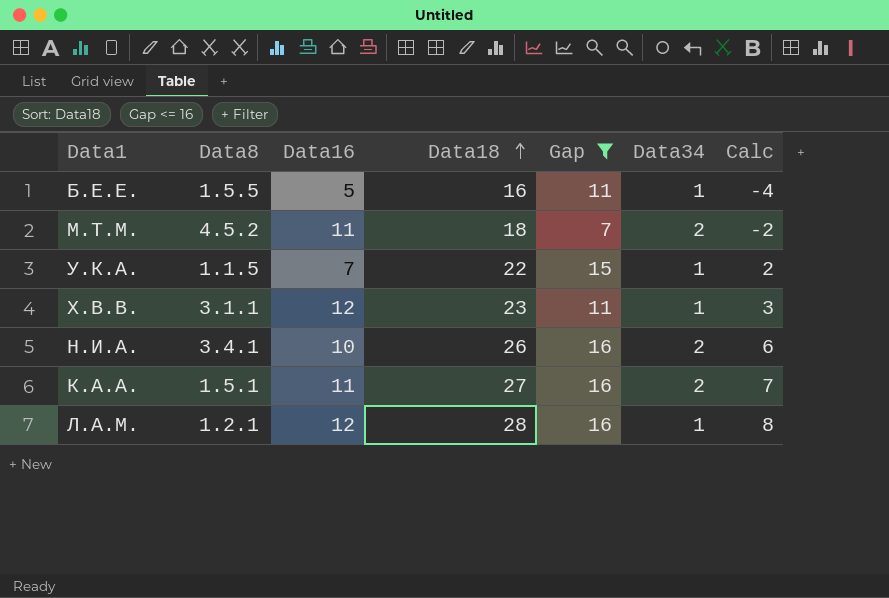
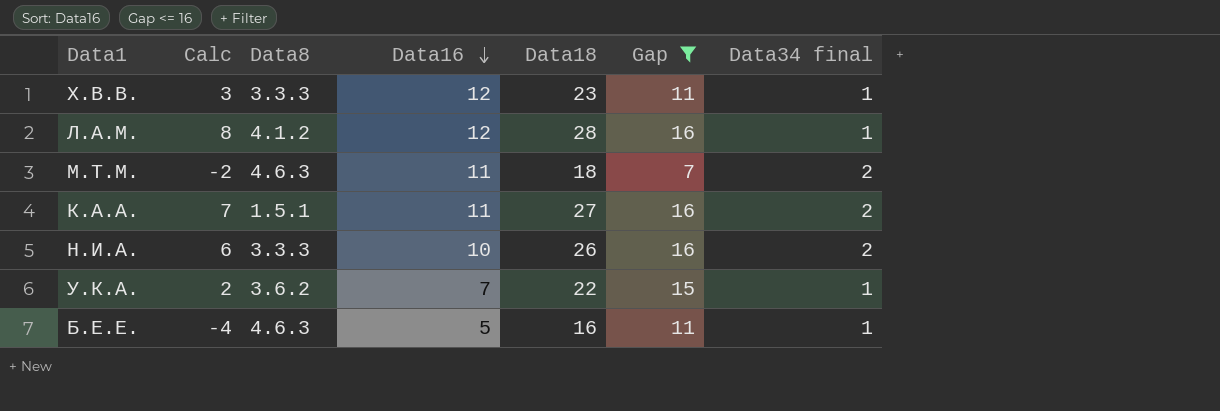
row order: Data18 ascending -> Data16 descending
column Calc | position: 7 -> 2
column name: Data34 -> Data34 final
Х.В.В. | Data8: 3.1.1 -> 3.3.3
Л.А.М. | Data8: 1.2.1 -> 4.1.2
М.Т.М. | Data8: 4.5.2 -> 4.6.3
Н.И.А. | Data8: 3.4.1 -> 3.3.3
У.К.А. | Data8: 1.1.5 -> 3.6.2
Б.Е.Е. | Data8: 1.5.5 -> 4.6.3

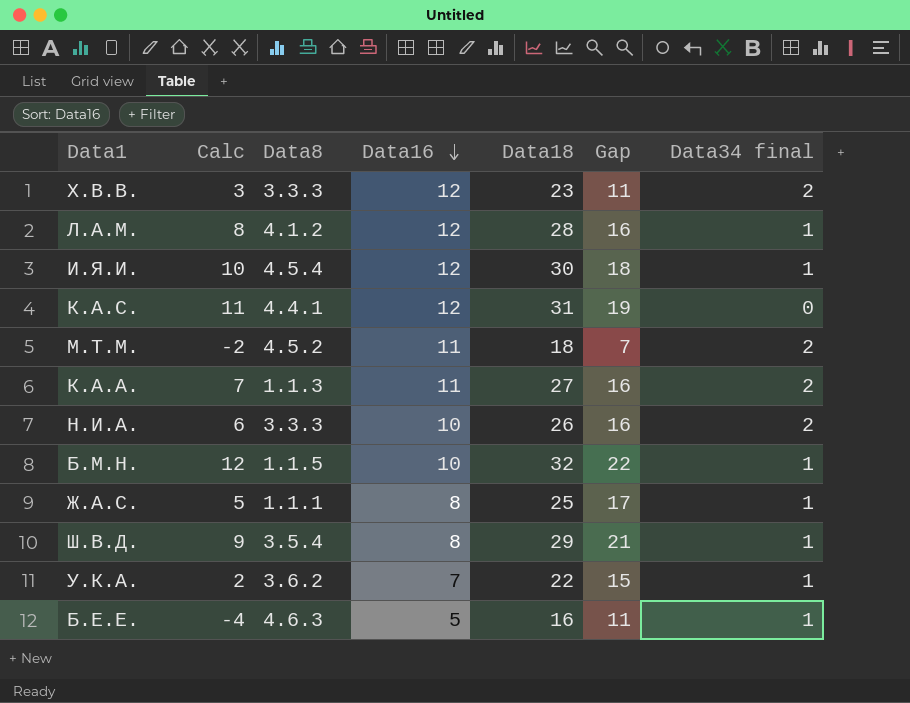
filter: Gap <= 16 -> none
Х.В.В. | Data34 final: 1 -> 2
М.Т.М. | Data8: 4.6.3 -> 4.5.2
К.А.А. | Data8: 1.5.1 -> 1.1.3

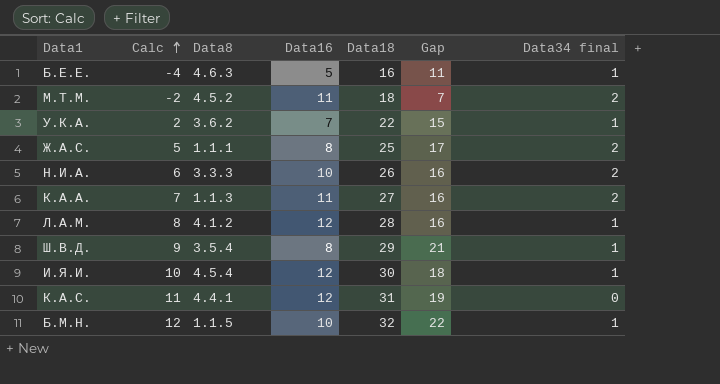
row order: Data16 descending -> Calc ascending
row Х.В.В.: 3 | 3.3.3 | 12 | 23 | 11 | 2 -> none
Ж.А.С. | Data34 final: 1 -> 2

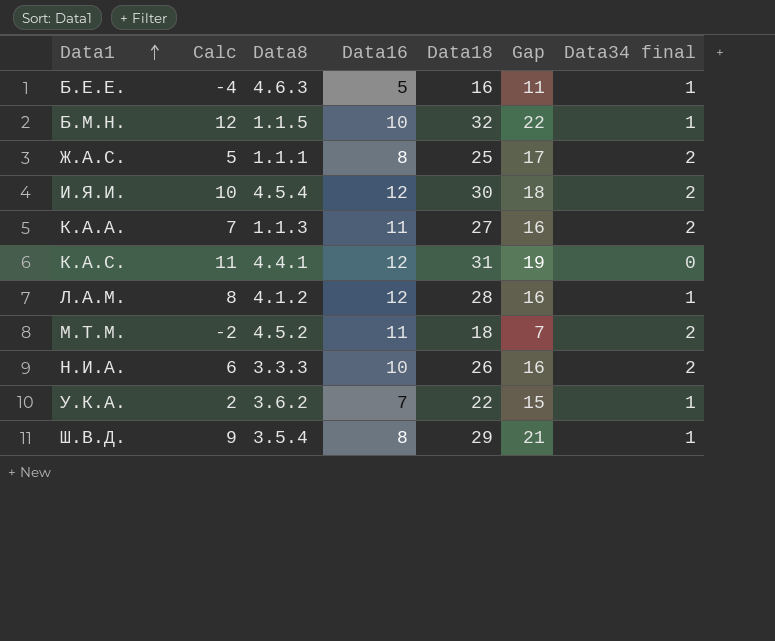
row order: Calc ascending -> Data1 ascending
И.Я.И. | Data34 final: 1 -> 2

